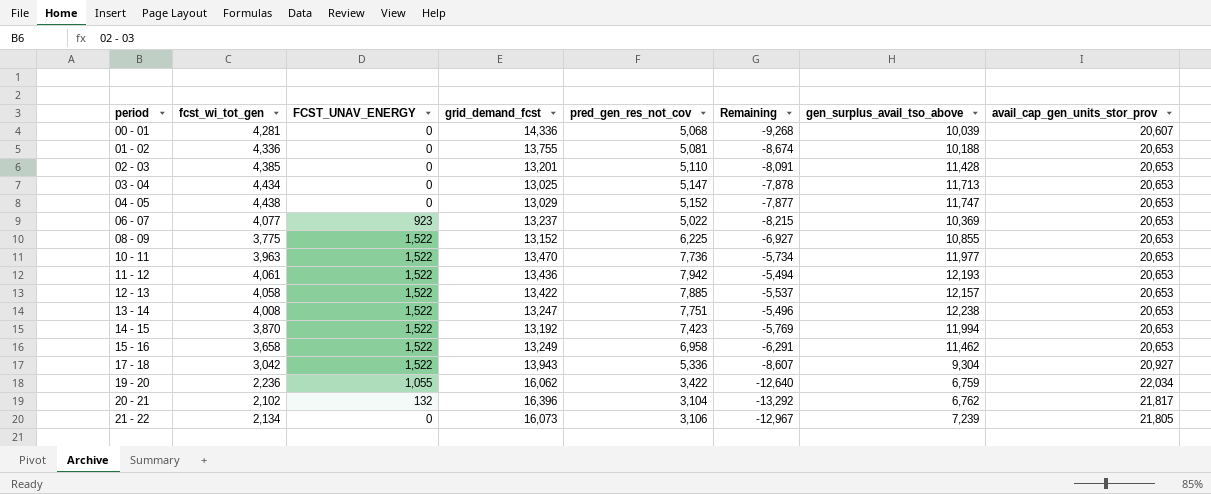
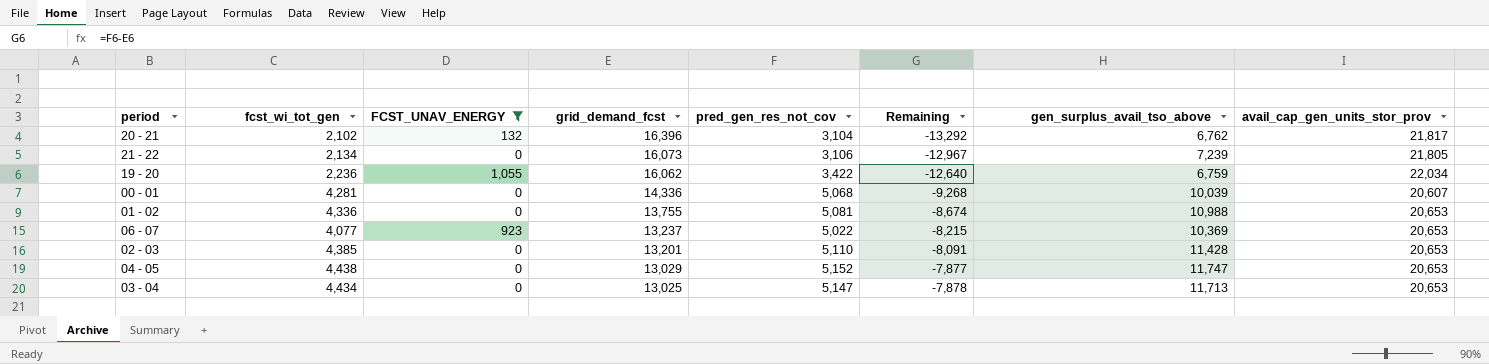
filter: none -> FCST_UNAV_ENERGY != 1,522
row order: period ascending -> grid_demand_fcst descending
01 - 02 | gen_surplus_avail_tso_above: 10,188 -> 10,988

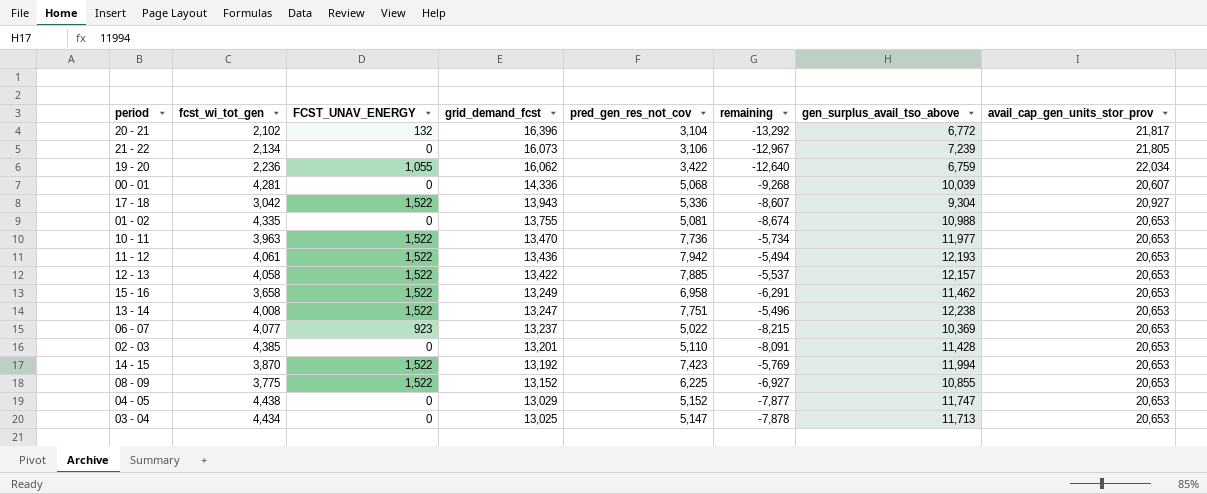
filter: FCST_UNAV_ENERGY != 1,522 -> none
column name: Remaining -> remaining
20 - 21 | gen_surplus_avail_tso_above: 6,762 -> 6,772
01 - 02 | fcst_wi_tot_gen: 4,336 -> 4,335

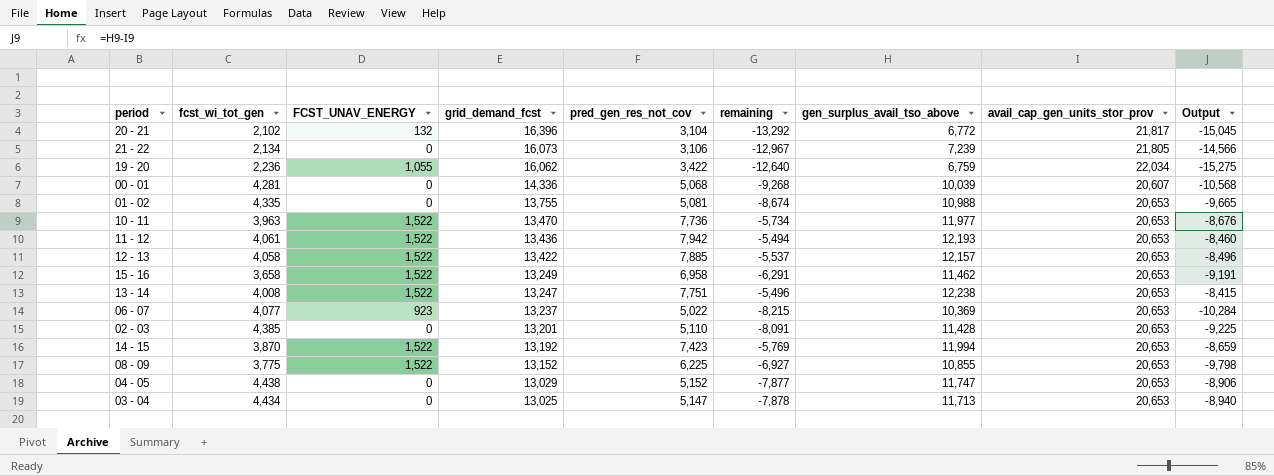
column Output | formula: none -> [gen_surplus_avail_tso_above] - [avail_cap_gen_units_stor_prov]
row 17 - 18: 3,042 | 1,522 | 13,943 | 5,336 | -8,607 | 9,304 | 20,927 -> none

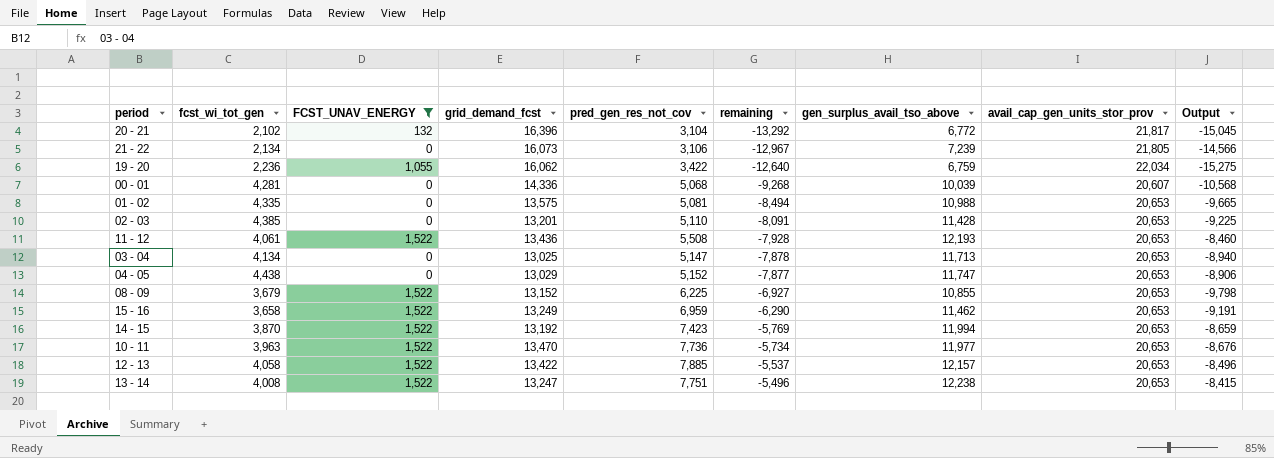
filter: none -> FCST_UNAV_ENERGY != 923
row order: grid_demand_fcst descending -> remaining ascending
01 - 02 | grid_demand_fcst: 13,755 -> 13,575
01 - 02 | remaining: -8,674 -> -8,494
11 - 12 | pred_gen_res_not_cov: 7,942 -> 5,508
11 - 12 | remaining: -5,494 -> -7,928
03 - 04 | fcst_wi_tot_gen: 4,434 -> 4,134
08 - 09 | fcst_wi_tot_gen: 3,775 -> 3,679
15 - 16 | pred_gen_res_not_cov: 6,958 -> 6,959
15 - 16 | remaining: -6,291 -> -6,290

